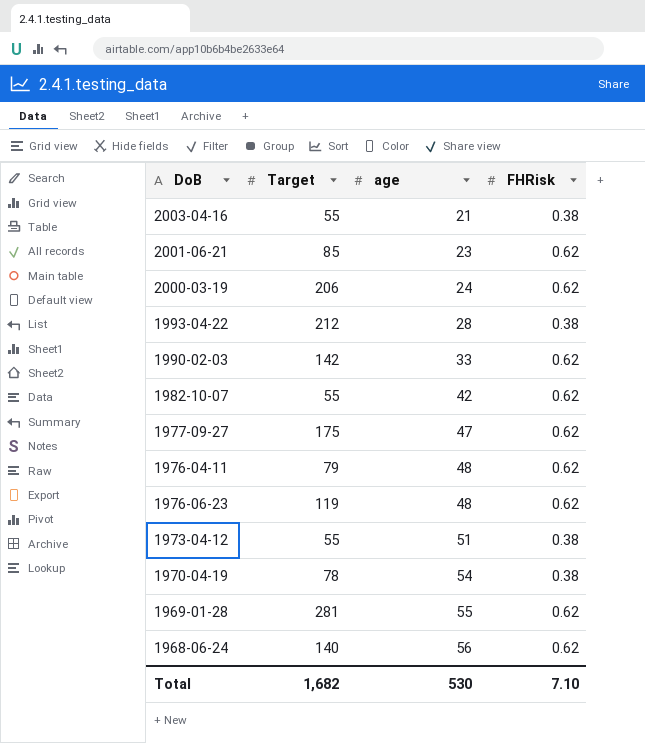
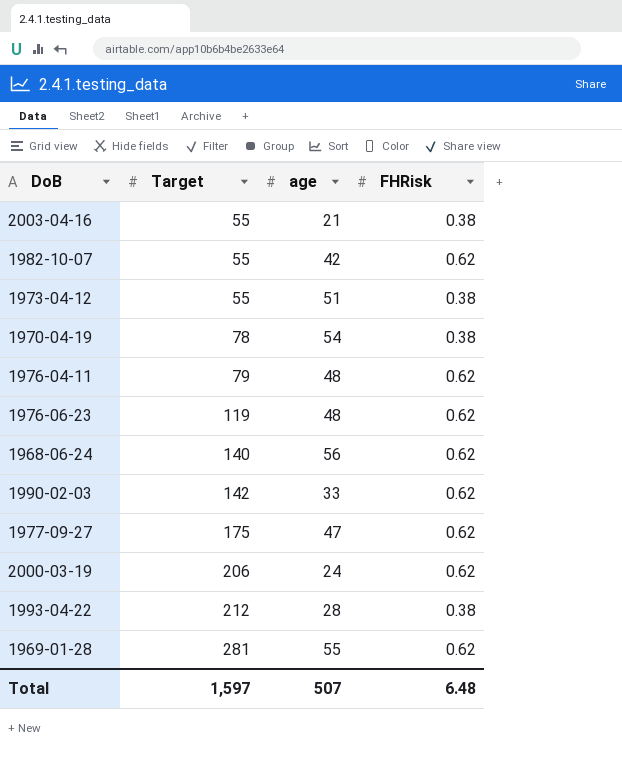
row order: age ascending -> Target ascending
row 2001-06-21: 85 | 23 | 0.62 -> none
Total | Target: 1,682 -> 1,597
Total | age: 530 -> 507
Total | FHRisk: 7.10 -> 6.48

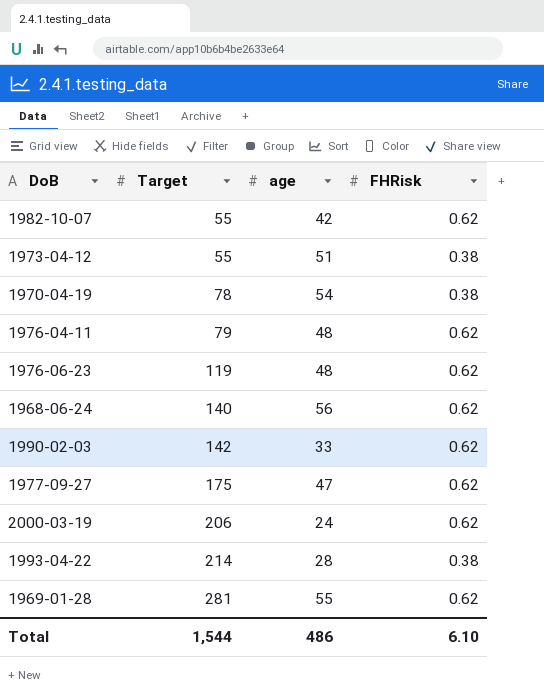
row 2003-04-16: 55 | 21 | 0.38 -> none
1993-04-22 | Target: 212 -> 214
Total | Target: 1,597 -> 1,544
Total | age: 507 -> 486
Total | FHRisk: 6.48 -> 6.10

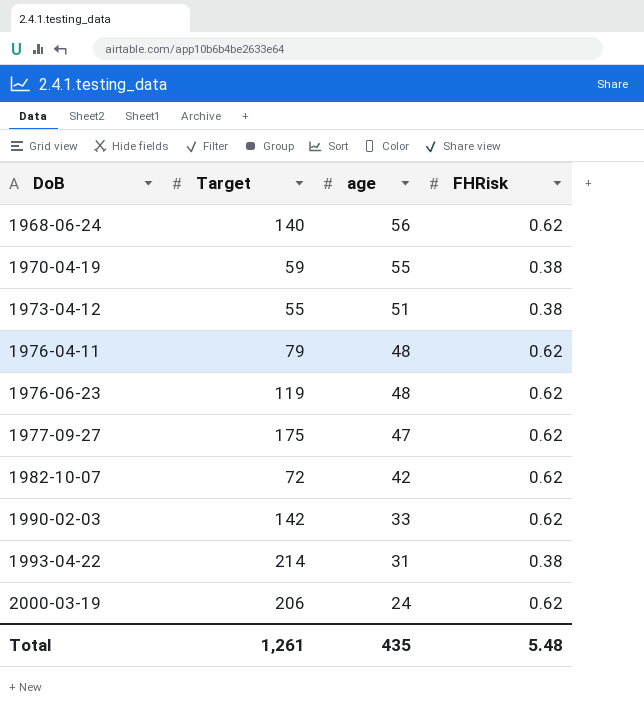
row order: Target ascending -> DoB ascending
row 1969-01-28: 281 | 55 | 0.62 -> none
1970-04-19 | Target: 78 -> 59
1970-04-19 | age: 54 -> 55
1982-10-07 | Target: 55 -> 72
1993-04-22 | age: 28 -> 31
Total | Target: 1,544 -> 1,261
Total | age: 486 -> 435
Total | FHRisk: 6.10 -> 5.48

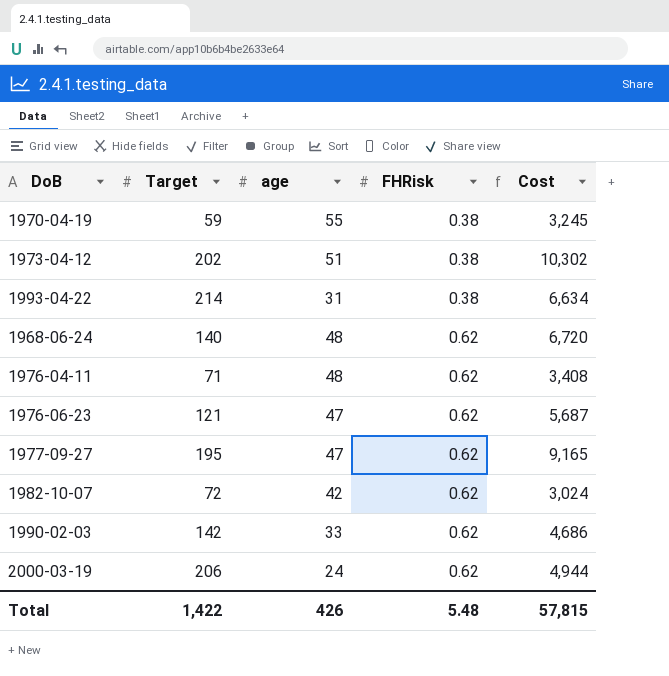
row order: DoB ascending -> FHRisk ascending
column Cost | formula: none -> [Target] * [age]
1973-04-12 | Target: 55 -> 202
1968-06-24 | age: 56 -> 48
1976-04-11 | Target: 79 -> 71
1976-06-23 | Target: 119 -> 121
1976-06-23 | age: 48 -> 47
1977-09-27 | Target: 175 -> 195
Total | Target: 1,261 -> 1,422
Total | age: 435 -> 426

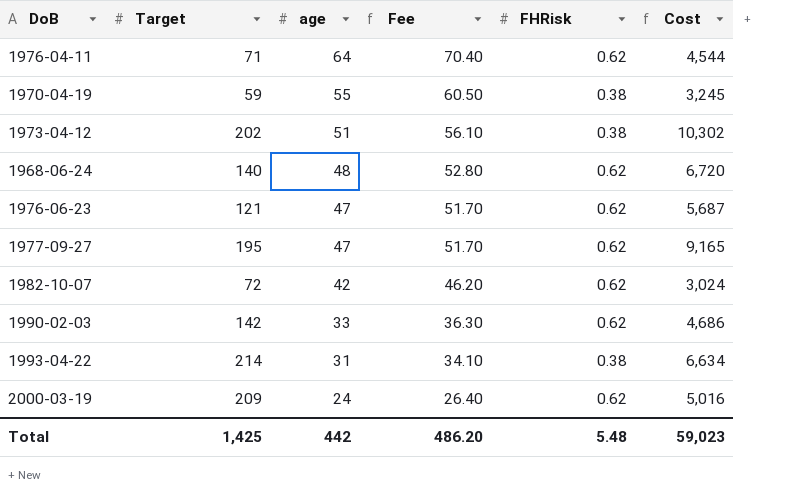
row order: FHRisk ascending -> age descending
column Fee | formula: none -> [age] * 1.1
1976-04-11 | age: 48 -> 64
1976-04-11 | Cost: 3,408 -> 4,544
2000-03-19 | Target: 206 -> 209
2000-03-19 | Cost: 4,944 -> 5,016
Total | Target: 1,422 -> 1,425
Total | age: 426 -> 442
Total | Cost: 57,815 -> 59,023

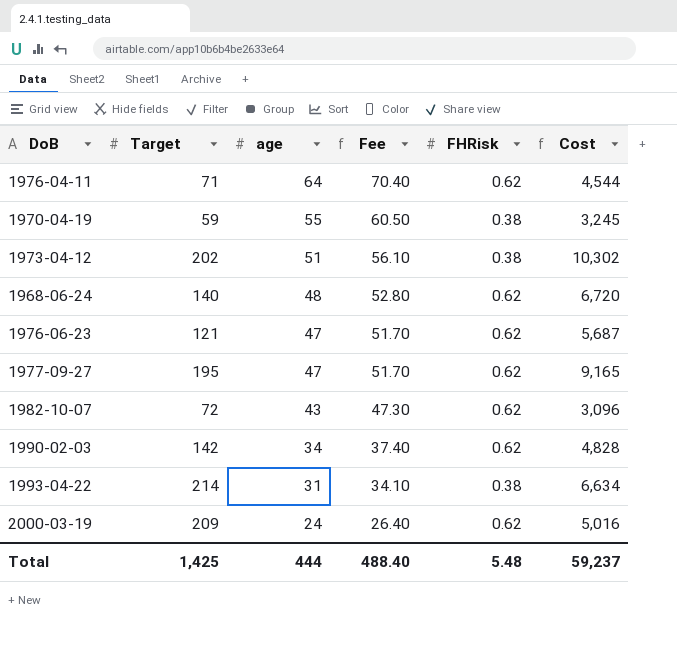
1982-10-07 | age: 42 -> 43
1982-10-07 | Fee: 46.20 -> 47.30
1982-10-07 | Cost: 3,024 -> 3,096
1990-02-03 | age: 33 -> 34
1990-02-03 | Fee: 36.30 -> 37.40
1990-02-03 | Cost: 4,686 -> 4,828
Total | age: 442 -> 444
Total | Fee: 486.20 -> 488.40
Total | Cost: 59,023 -> 59,237

